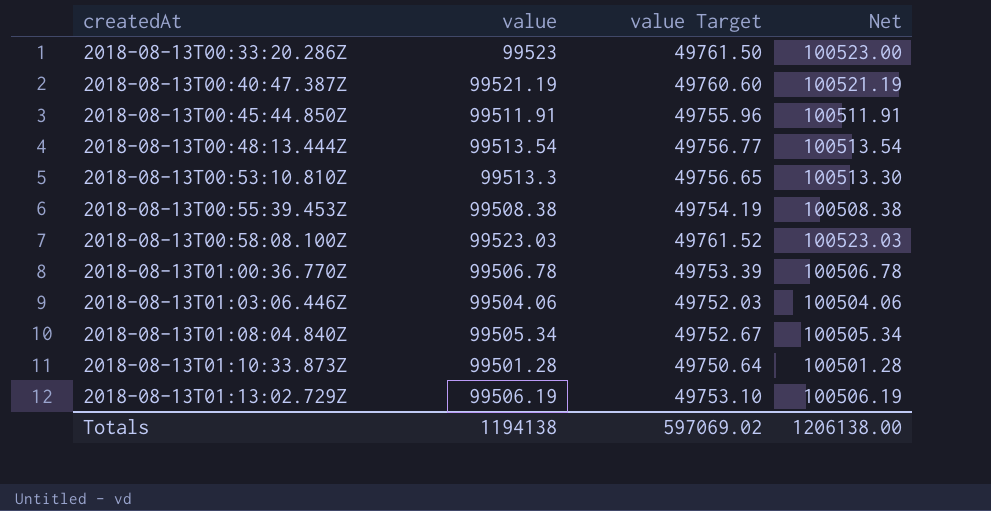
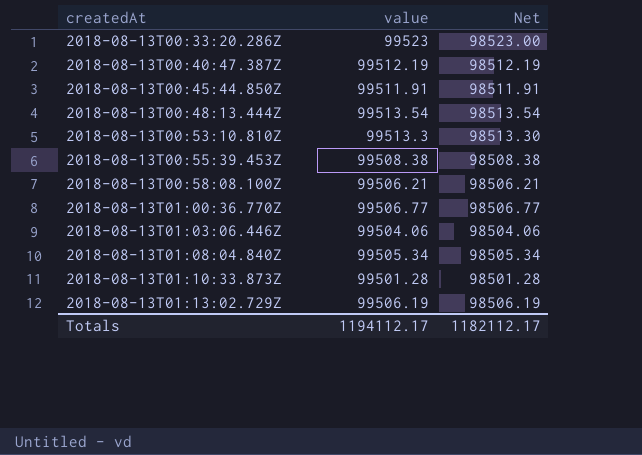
column value Target | formula: [value] * 0.5 -> none
column Net | formula: [value] + 1000 -> [value] - 1000
2018-08-13T00:40:47.387Z | value: 99521.19 -> 99512.19
2018-08-13T00:58:08.100Z | value: 99523.03 -> 99506.21
2018-08-13T01:00:36.770Z | value: 99506.78 -> 99506.77
Totals | value: 1194138 -> 1194112.17
Totals | Net: 1206138.00 -> 1182112.17

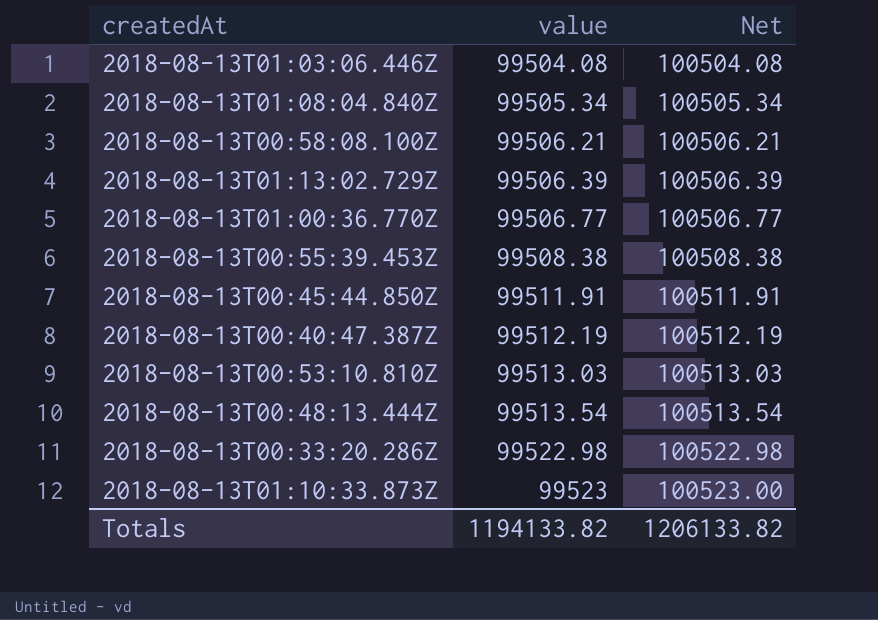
row order: createdAt ascending -> value ascending
column Net | formula: [value] - 1000 -> [value] + 1000
2018-08-13T01:03:06.446Z | value: 99504.06 -> 99504.08
2018-08-13T01:13:02.729Z | value: 99506.19 -> 99506.39
2018-08-13T00:53:10.810Z | value: 99513.3 -> 99513.03
2018-08-13T00:33:20.286Z | value: 99523 -> 99522.98
2018-08-13T01:10:33.873Z | value: 99501.28 -> 99523
Totals | value: 1194112.17 -> 1194133.82
Totals | Net: 1182112.17 -> 1206133.82

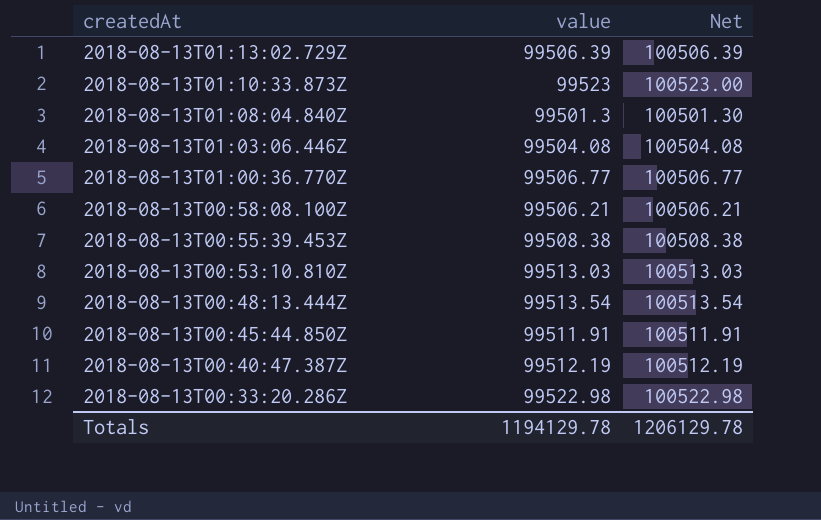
row order: value ascending -> createdAt descending
2018-08-13T01:08:04.840Z | value: 99505.34 -> 99501.3
2018-08-13T01:08:04.840Z | Net: 100505.34 -> 100501.30
Totals | value: 1194133.82 -> 1194129.78
Totals | Net: 1206133.82 -> 1206129.78

